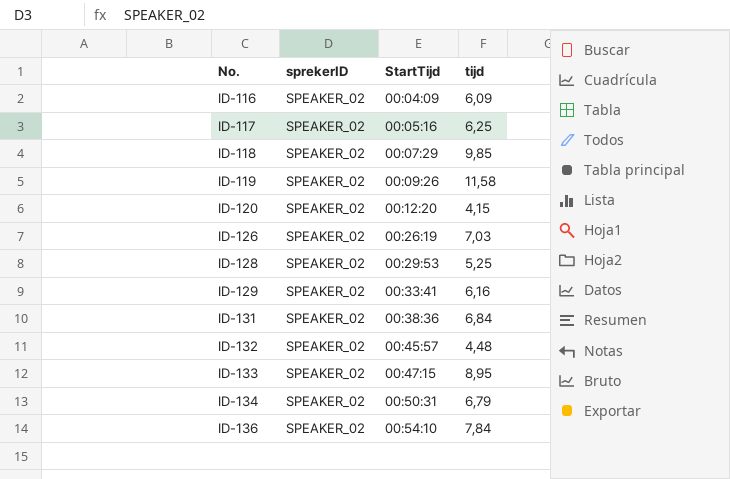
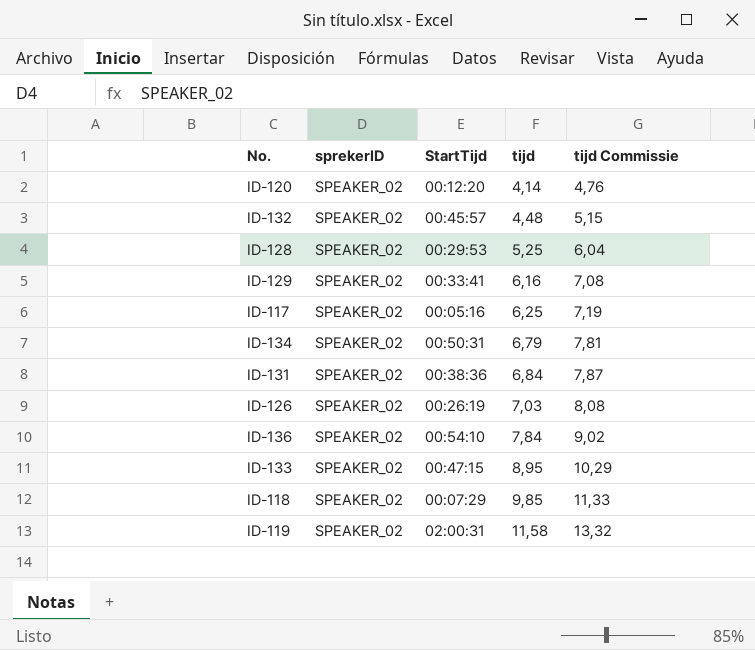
row order: No. ascending -> tijd ascending
column tijd Commissie | formula: none -> [tijd] * 1,15
row ID-116: SPEAKER_02 | 00:04:09 | 6,09 -> none
ID-120 | tijd: 4,15 -> 4,14
ID-119 | StartTijd: 00:09:26 -> 02:00:31

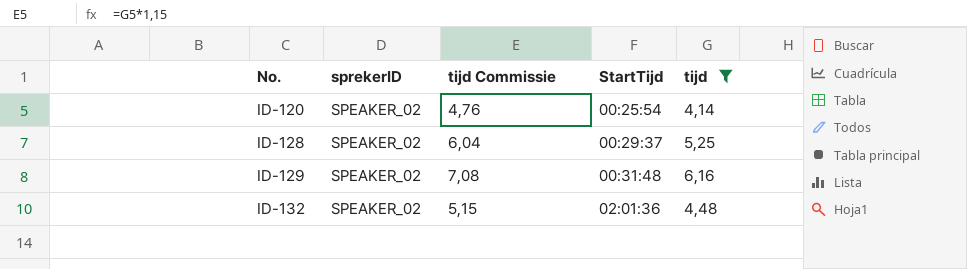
filter: none -> tijd <= 6,16
row order: tijd ascending -> No. ascending
column tijd Commissie | position: 5 -> 3
ID-120 | StartTijd: 00:12:20 -> 00:25:54
ID-128 | StartTijd: 00:29:53 -> 00:29:37
ID-129 | StartTijd: 00:33:41 -> 00:31:48
ID-132 | StartTijd: 00:45:57 -> 02:01:36

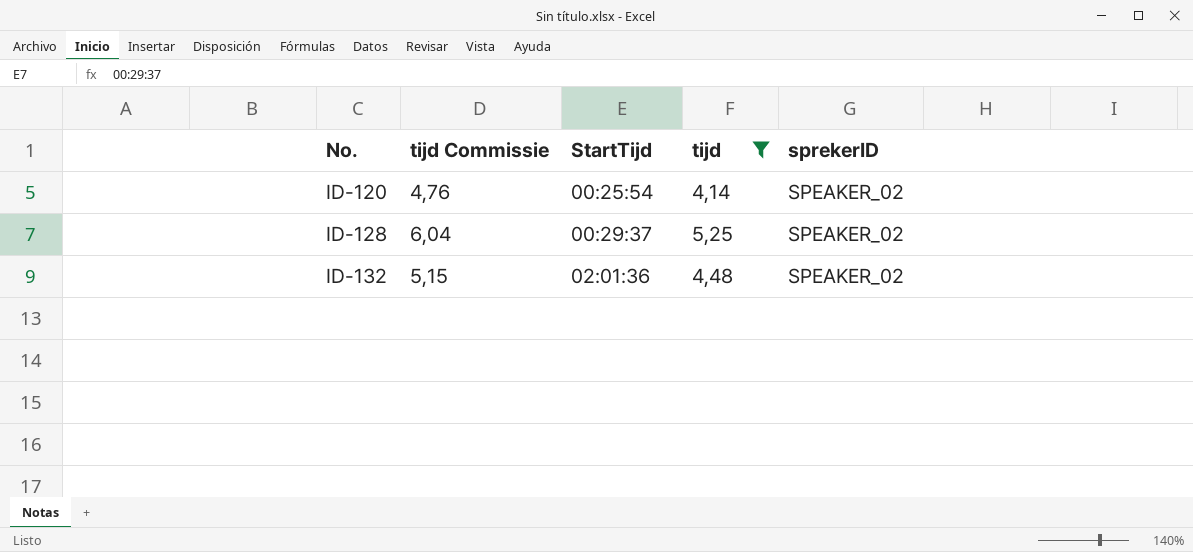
column sprekerID | position: 2 -> 5
row ID-129: SPEAKER_02 | 7,08 | 00:31:48 | 6,16 -> none

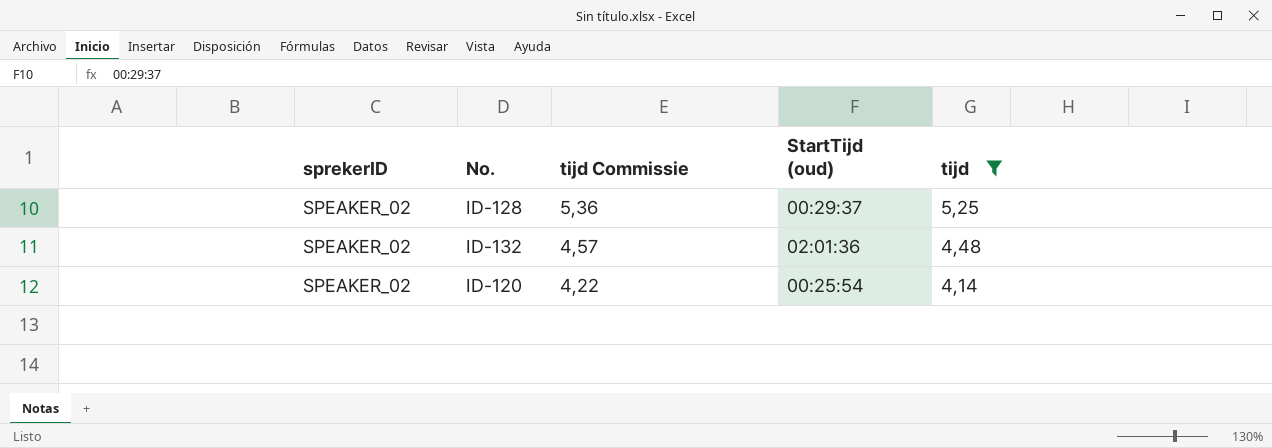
row order: No. ascending -> tijd Commissie descending
column sprekerID | position: 5 -> 1
column tijd Commissie | formula: [tijd] * 1,15 -> [tijd] * 1,02
column name: StartTijd -> StartTijd (oud)

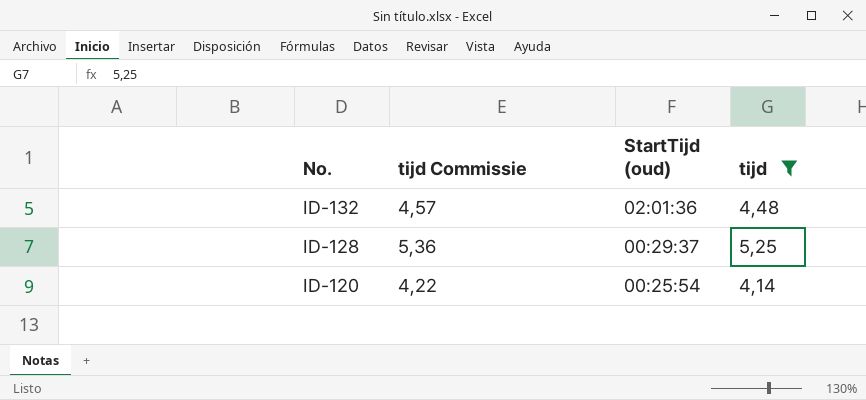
row order: tijd Commissie descending -> No. descending
column sprekerID | position: 1 -> none

